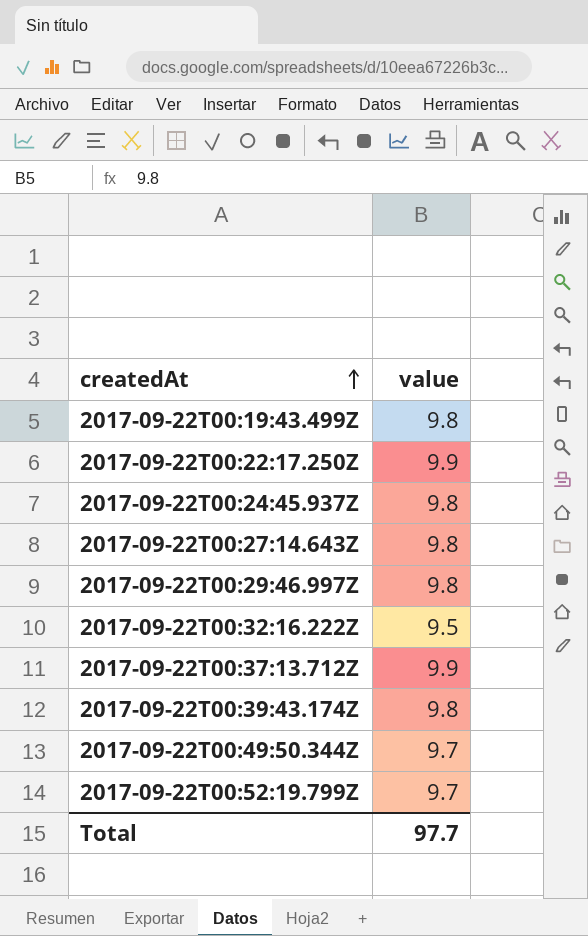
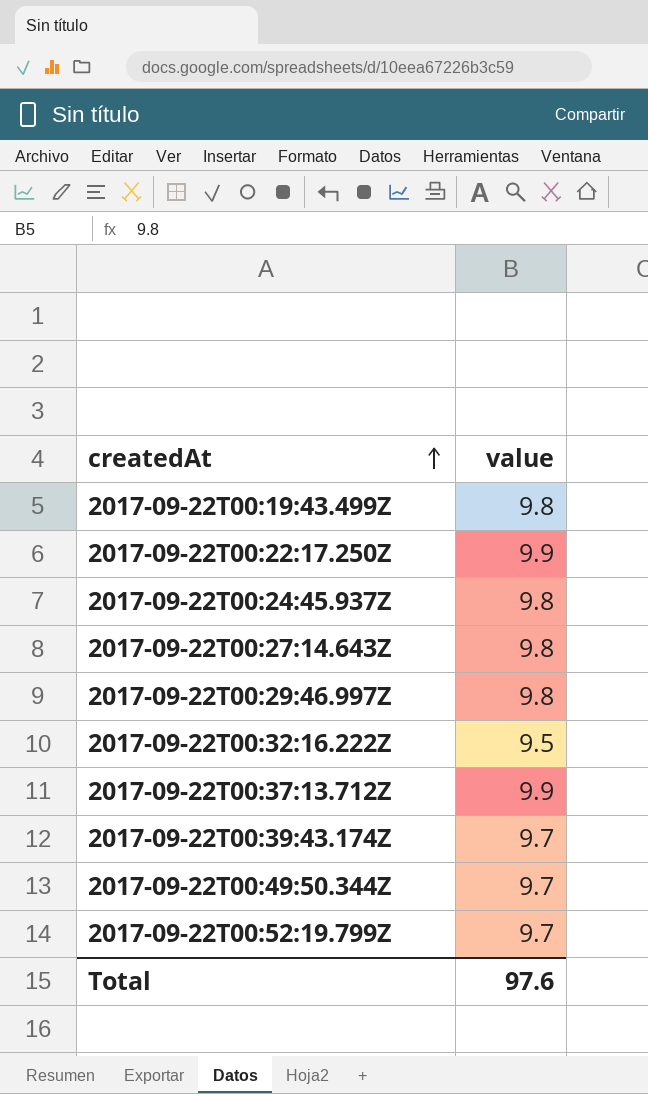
2017-09-22T00:39:43.174Z | value: 9.8 -> 9.7
Total | value: 97.7 -> 97.6

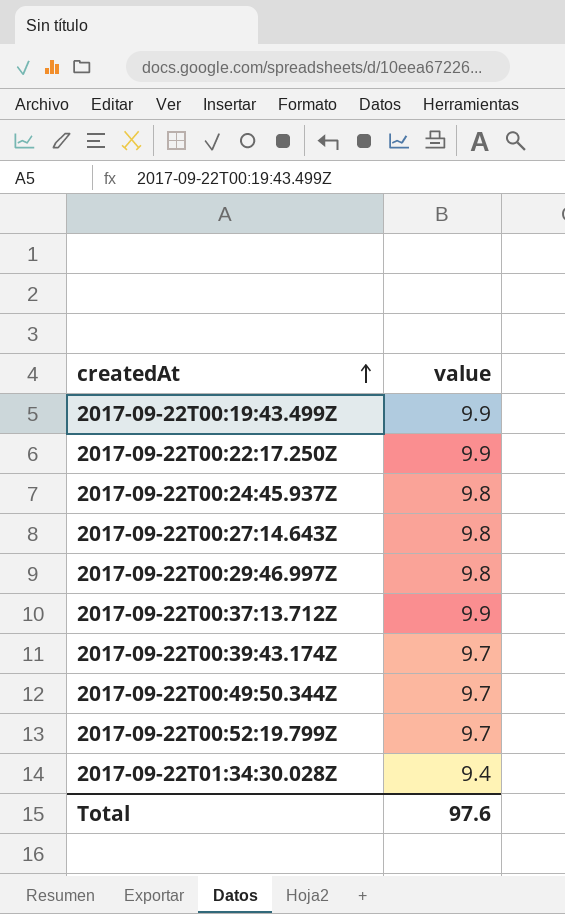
row 2017-09-22T00:32:16.222Z: 9.5 -> none
2017-09-22T00:19:43.499Z | value: 9.8 -> 9.9
row 2017-09-22T01:34:30.028Z: none -> 9.4

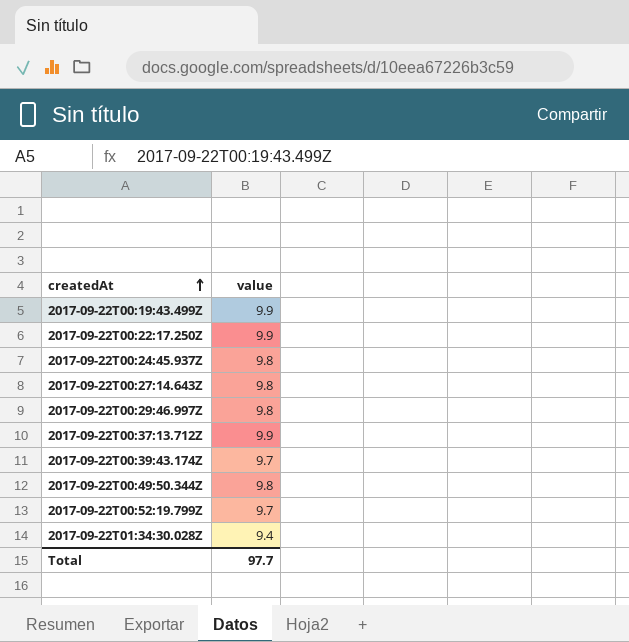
2017-09-22T00:49:50.344Z | value: 9.7 -> 9.8
Total | value: 97.6 -> 97.7

